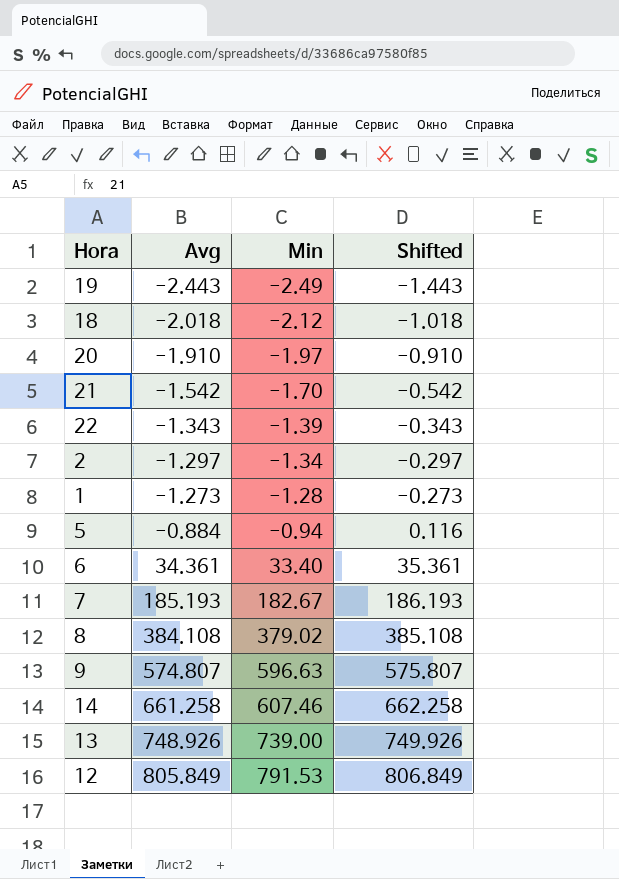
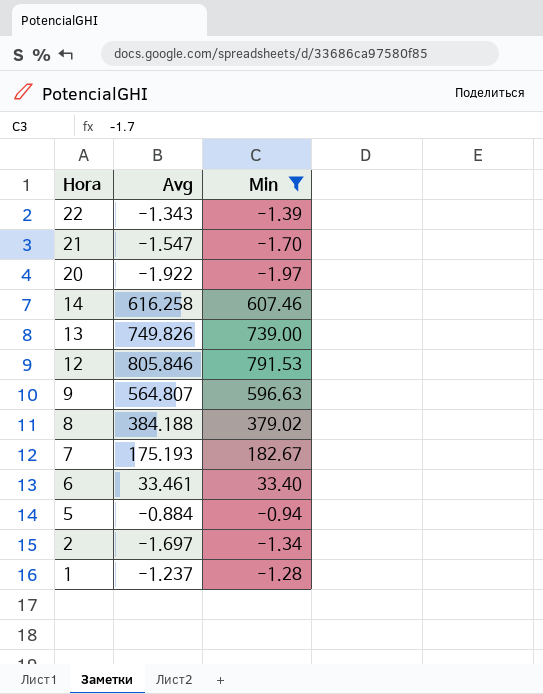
filter: none -> Min >= -1.97
row order: Avg ascending -> Hora descending
column Shifted | formula: [Avg] + 1 -> none
21 | Avg: -1.542 -> -1.547
20 | Avg: -1.910 -> -1.922
14 | Avg: 661.258 -> 616.258
13 | Avg: 748.926 -> 749.826
12 | Avg: 805.849 -> 805.846
9 | Avg: 574.807 -> 564.807
8 | Avg: 384.108 -> 384.188
7 | Avg: 185.193 -> 175.193
6 | Avg: 34.361 -> 33.461
2 | Avg: -1.297 -> -1.697
1 | Avg: -1.273 -> -1.237

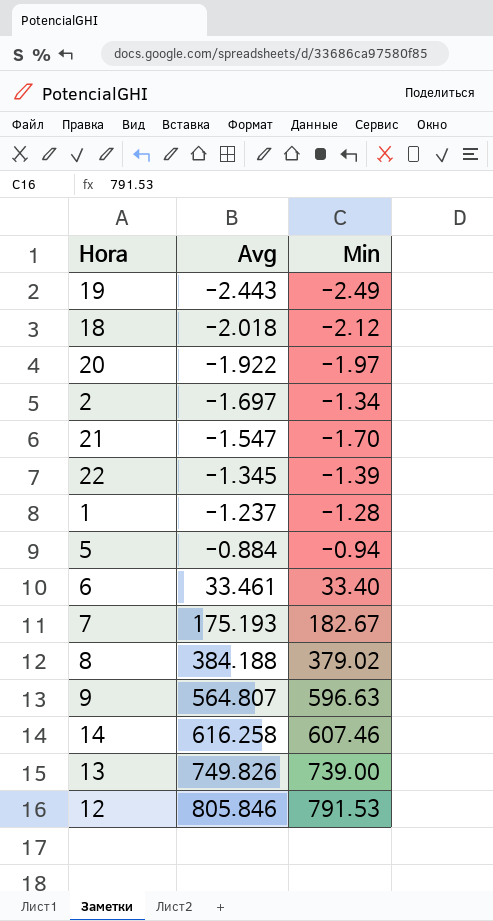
filter: Min >= -1.97 -> none
row order: Hora descending -> Avg ascending
22 | Avg: -1.343 -> -1.345

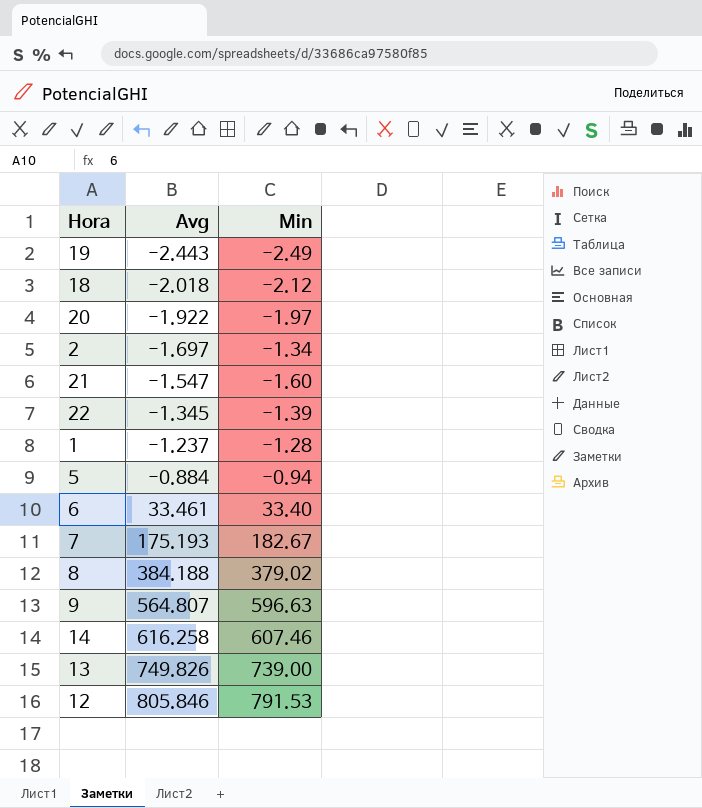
21 | Min: -1.70 -> -1.60

